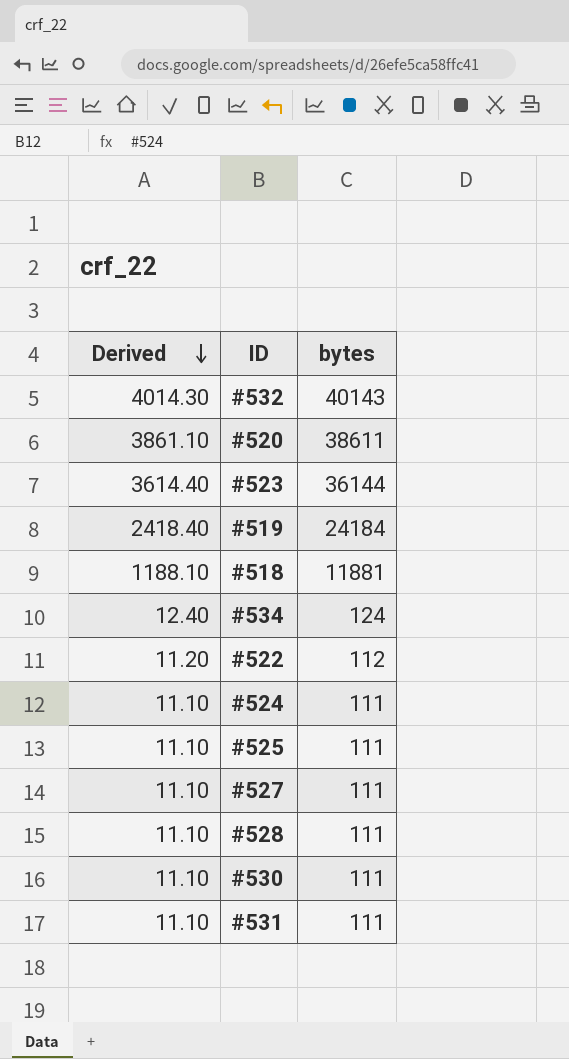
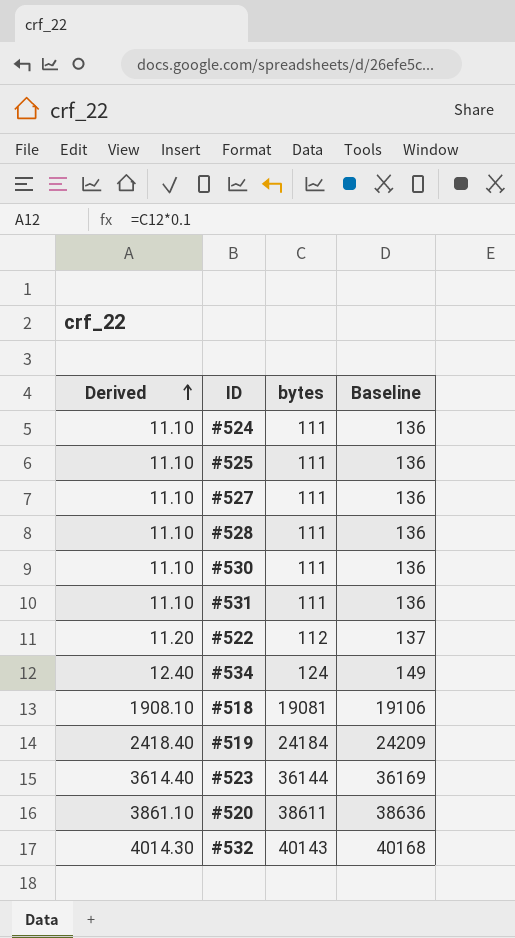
row order: Derived descending -> Derived ascending
column Baseline | formula: none -> [bytes] + 25
#518 | Derived: 1188.10 -> 1908.10
#518 | bytes: 11881 -> 19081

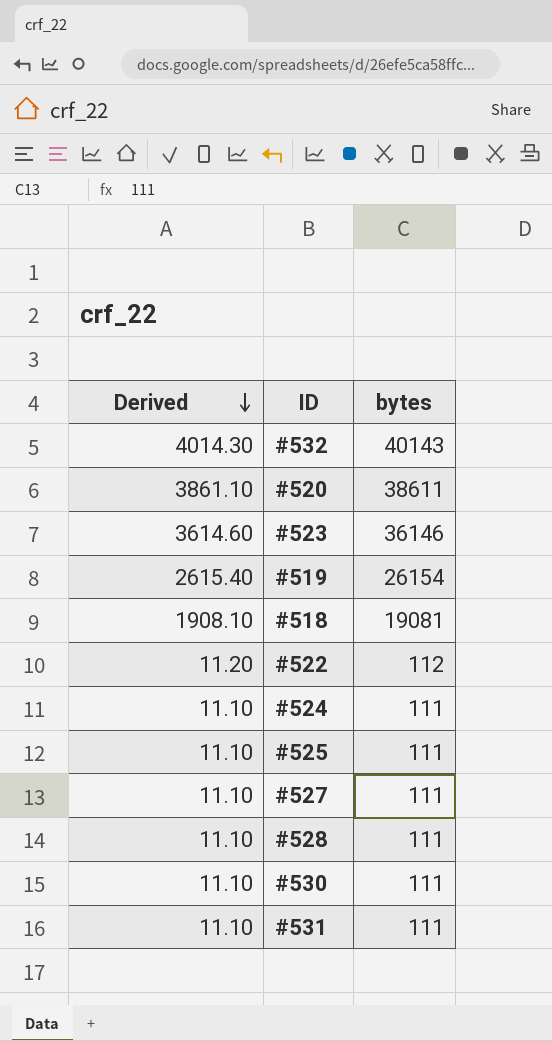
row order: Derived ascending -> Derived descending
column Baseline | formula: [bytes] + 25 -> none
row #534: 12.40 | 124 | 149 -> none
#523 | Derived: 3614.40 -> 3614.60
#523 | bytes: 36144 -> 36146
#519 | Derived: 2418.40 -> 2615.40
#519 | bytes: 24184 -> 26154

